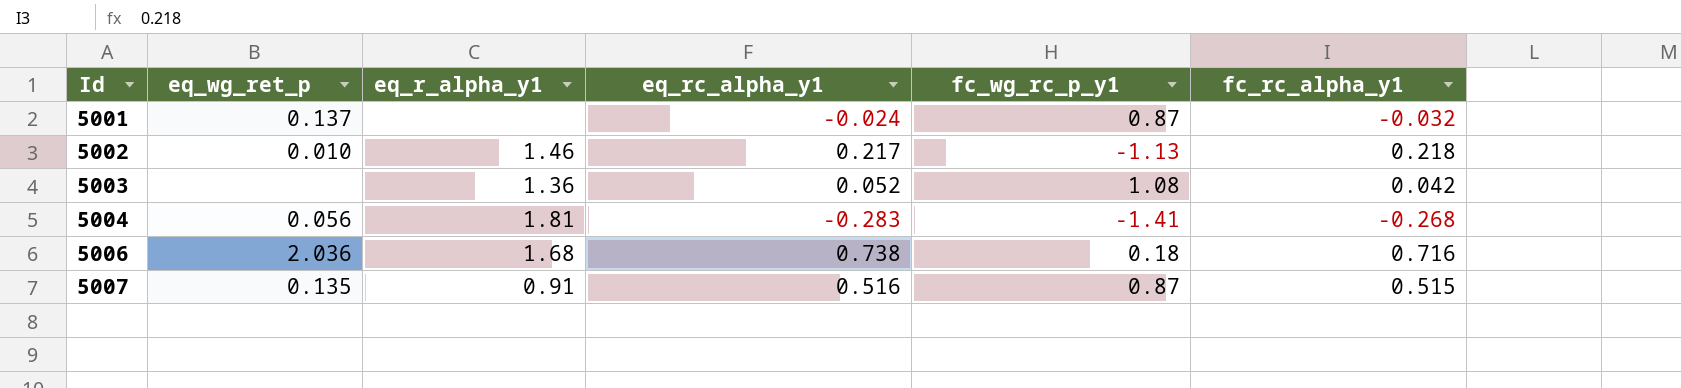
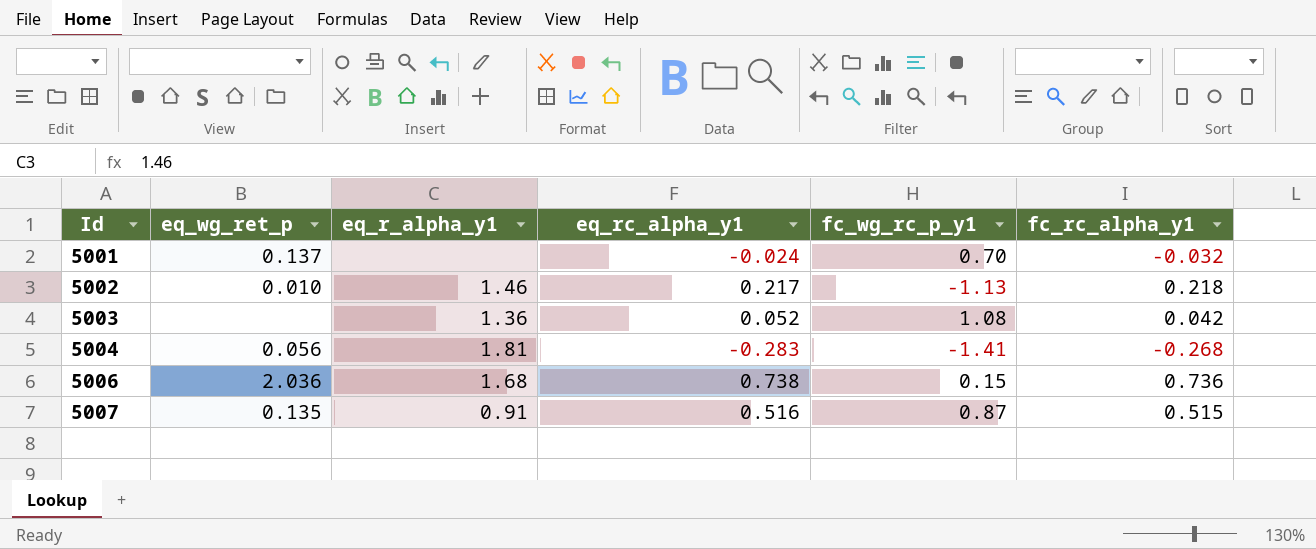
5001 | fc_wg_rc_p_y1: 0.87 -> 0.70
5006 | fc_wg_rc_p_y1: 0.18 -> 0.15
5006 | fc_rc_alpha_y1: 0.716 -> 0.736

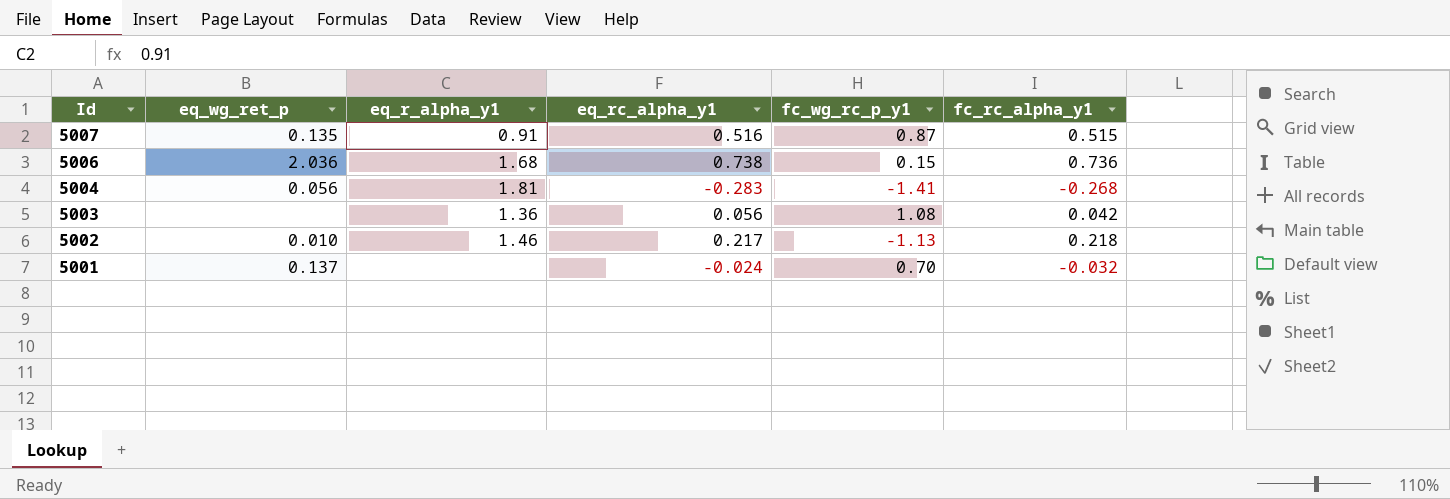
row order: Id ascending -> Id descending
5003 | eq_rc_alpha_y1: 0.052 -> 0.056

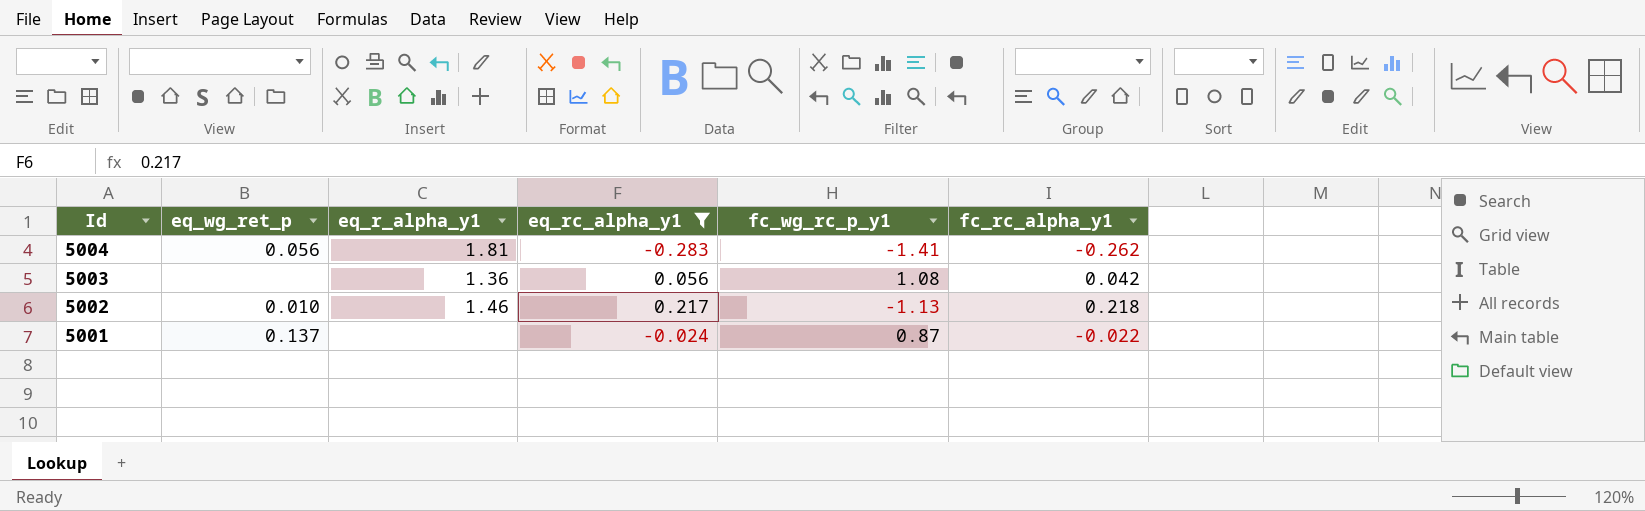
filter: none -> eq_rc_alpha_y1 <= 0.217
5004 | fc_rc_alpha_y1: -0.268 -> -0.262
5001 | fc_wg_rc_p_y1: 0.70 -> 0.87
5001 | fc_rc_alpha_y1: -0.032 -> -0.022

